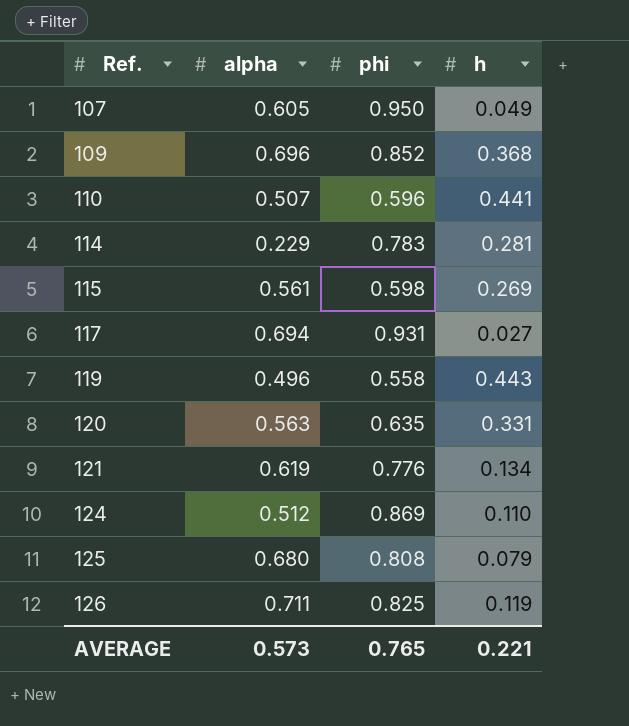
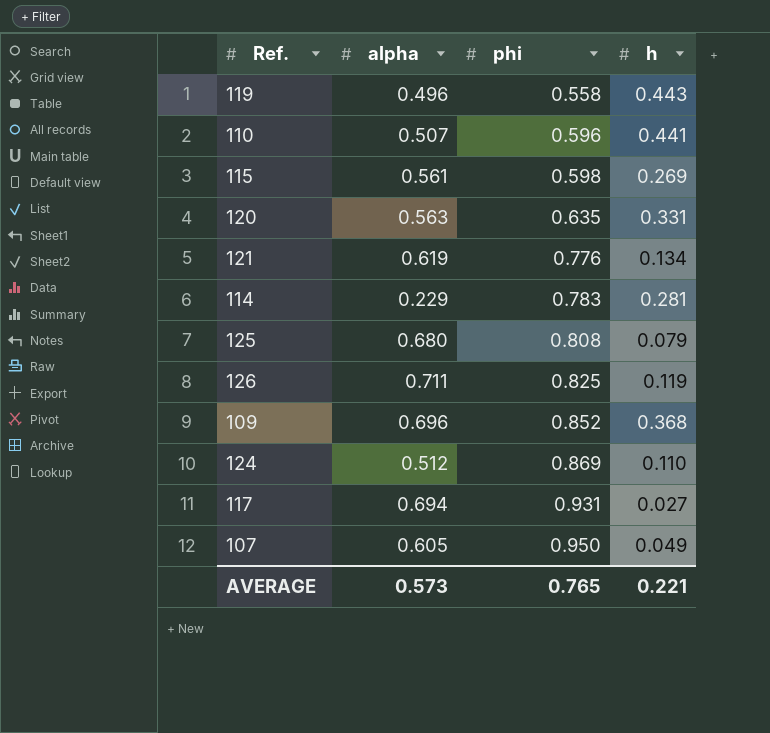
row order: Ref. ascending -> phi ascending

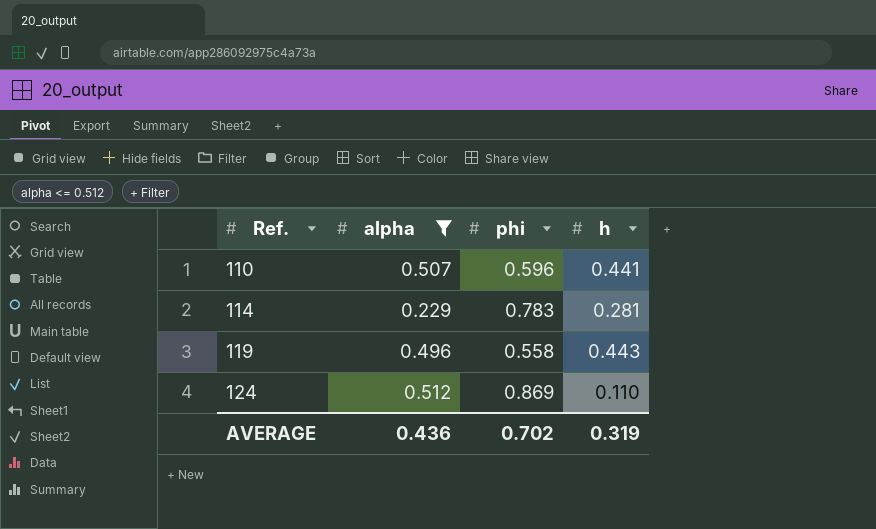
filter: none -> alpha <= 0.512
row order: phi ascending -> Ref. ascending
AVERAGE | alpha: 0.573 -> 0.436
AVERAGE | phi: 0.765 -> 0.702
AVERAGE | h: 0.221 -> 0.319

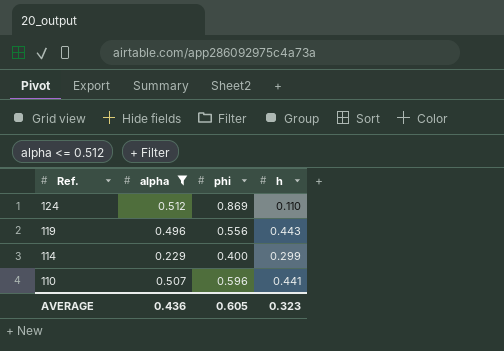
row order: Ref. ascending -> Ref. descending
119 | phi: 0.558 -> 0.556
114 | phi: 0.783 -> 0.400
114 | h: 0.281 -> 0.299
AVERAGE | phi: 0.702 -> 0.605
AVERAGE | h: 0.319 -> 0.323

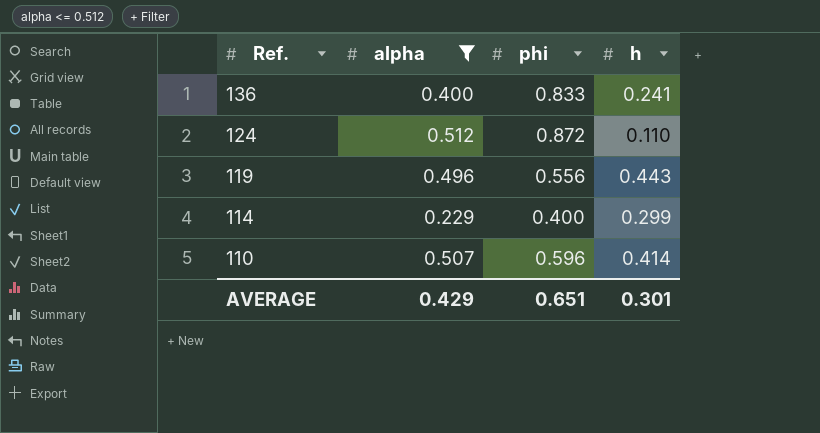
row 136: none -> 0.400 | 0.833 | 0.241
124 | phi: 0.869 -> 0.872
110 | h: 0.441 -> 0.414
AVERAGE | alpha: 0.436 -> 0.429
AVERAGE | phi: 0.605 -> 0.651
AVERAGE | h: 0.323 -> 0.301

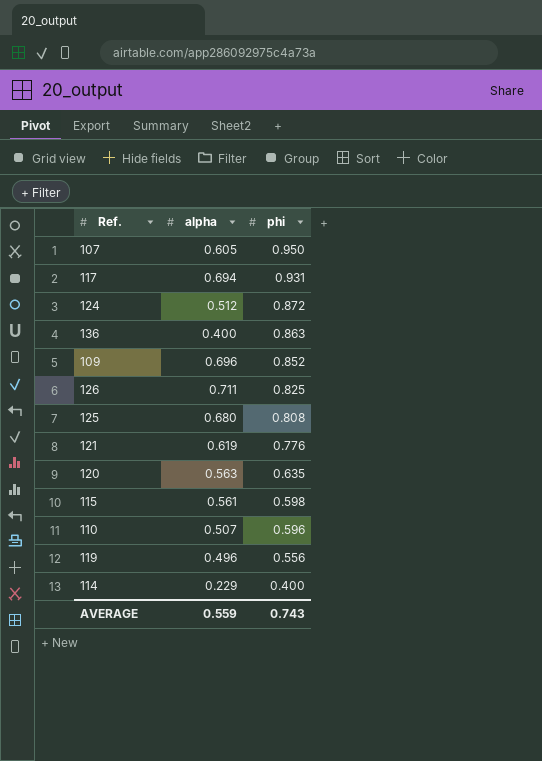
filter: alpha <= 0.512 -> none
row order: Ref. descending -> phi descending
column h | position: 4 -> none
136 | phi: 0.833 -> 0.863
AVERAGE | alpha: 0.429 -> 0.559
AVERAGE | phi: 0.651 -> 0.743

